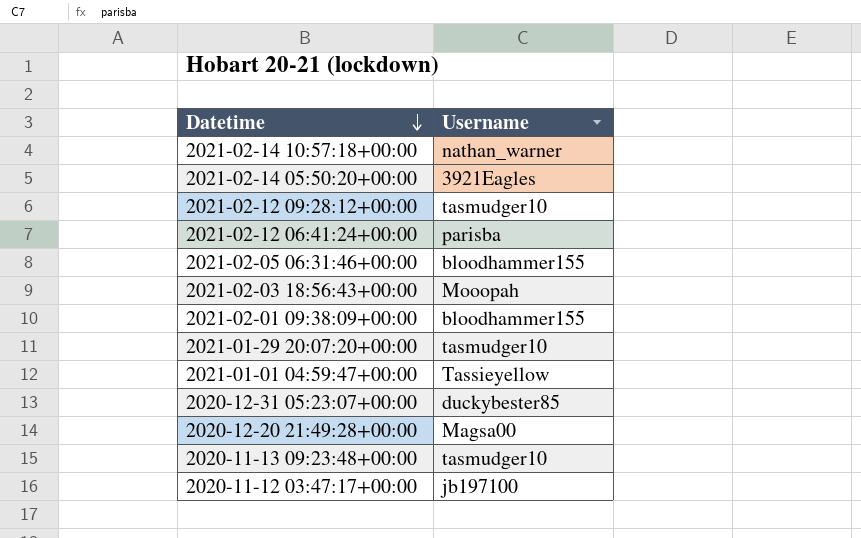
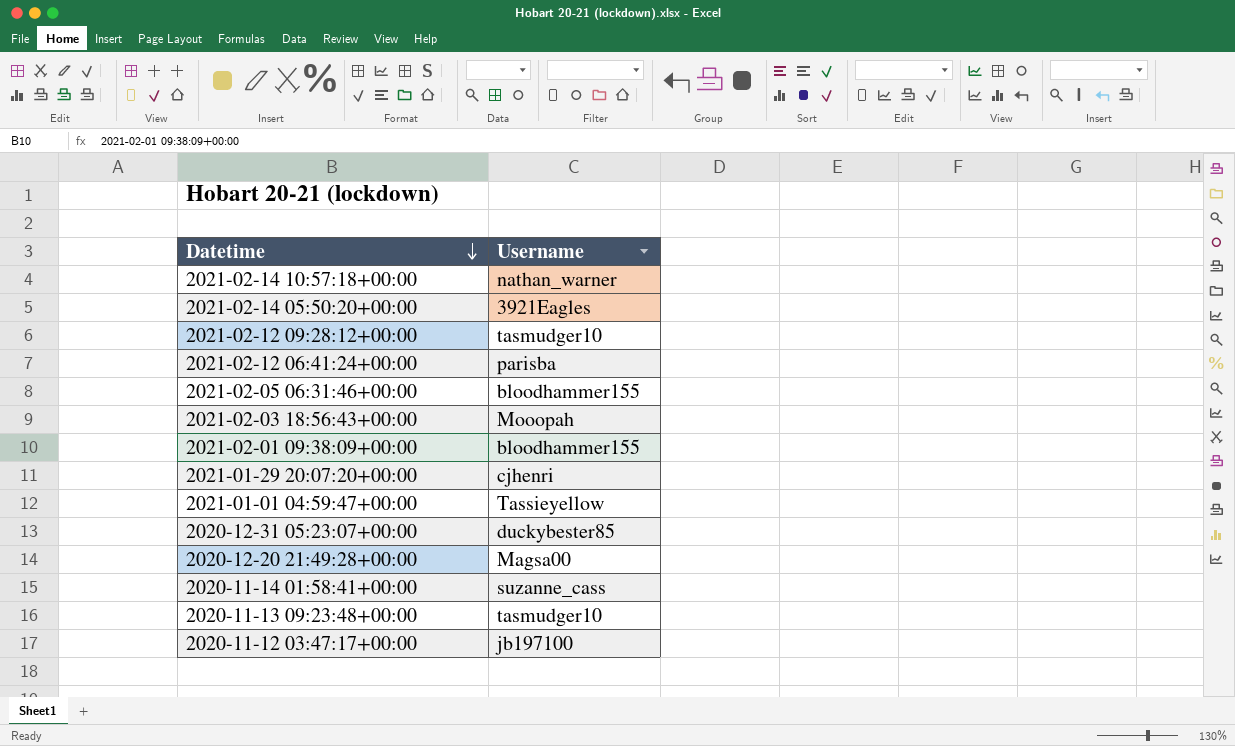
2021-01-29 20:07:20+00:00 | Username: tasmudger10 -> cjhenri
row 2020-11-14 01:58:41+00:00: none -> suzanne_cass

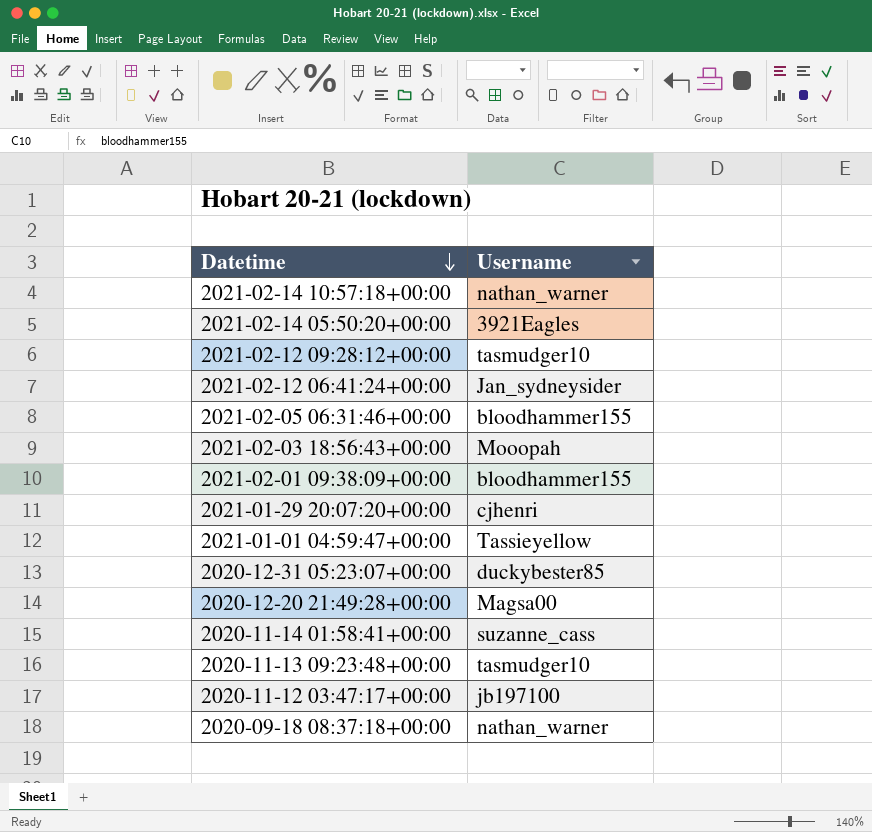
2021-02-12 06:41:24+00:00 | Username: parisba -> Jan_sydneysider
row 2020-09-18 08:37:18+00:00: none -> nathan_warner

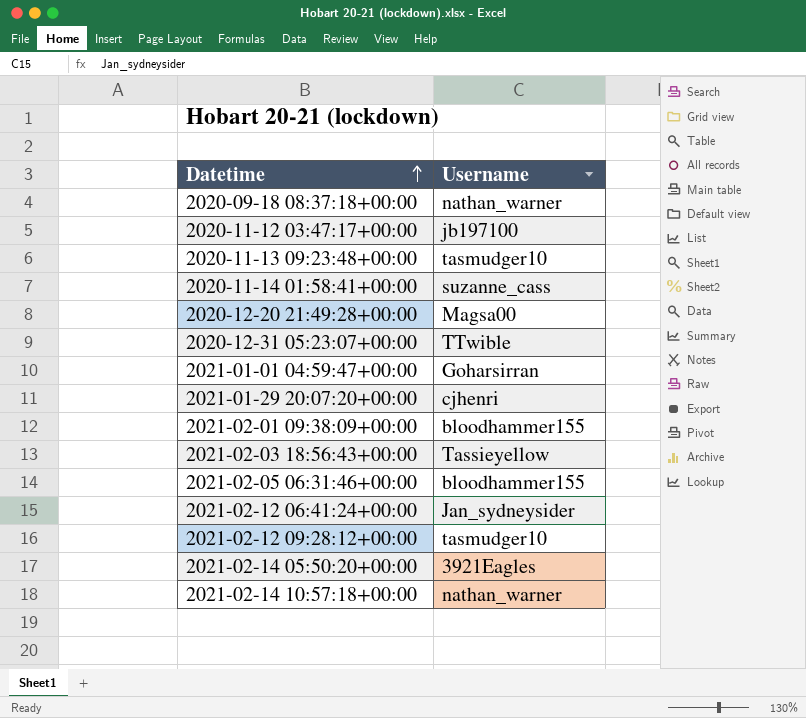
row order: Datetime descending -> Datetime ascending
2020-12-31 05:23:07+00:00 | Username: duckybester85 -> TTwible
2021-01-01 04:59:47+00:00 | Username: Tassieyellow -> Goharsirran
2021-02-03 18:56:43+00:00 | Username: Mooopah -> Tassieyellow

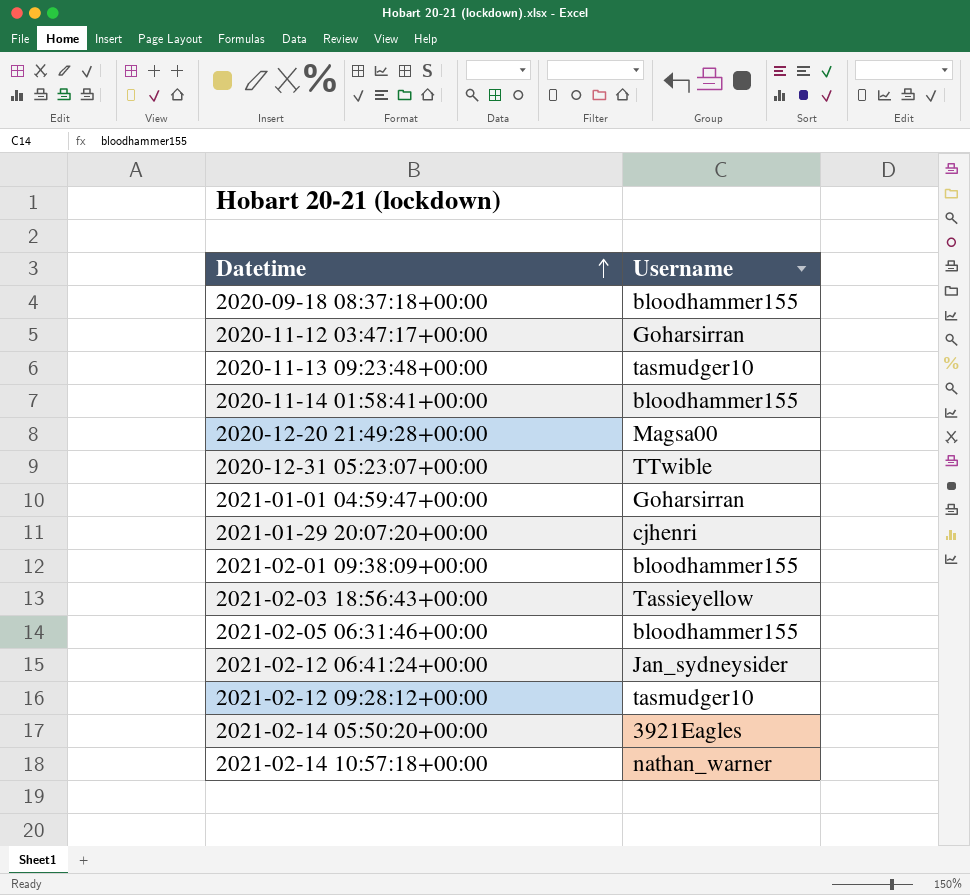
2020-09-18 08:37:18+00:00 | Username: nathan_warner -> bloodhammer155
2020-11-12 03:47:17+00:00 | Username: jb197100 -> Goharsirran
2020-11-14 01:58:41+00:00 | Username: suzanne_cass -> bloodhammer155

